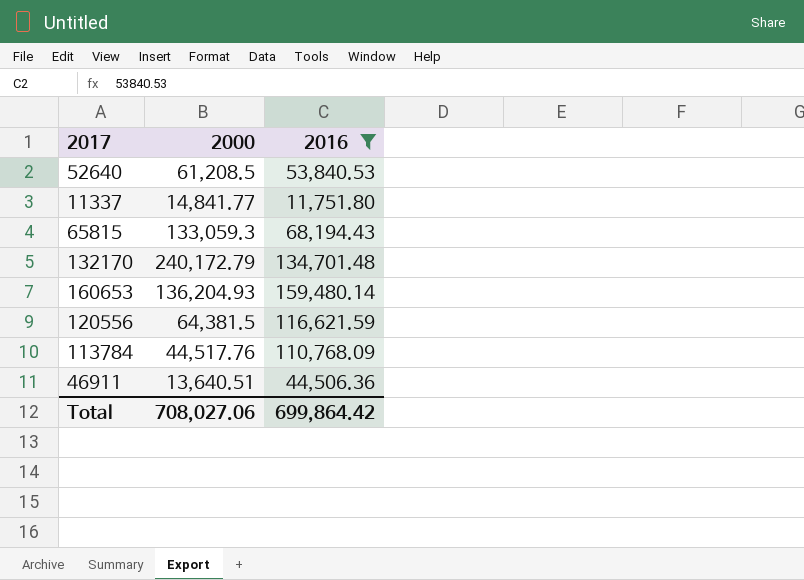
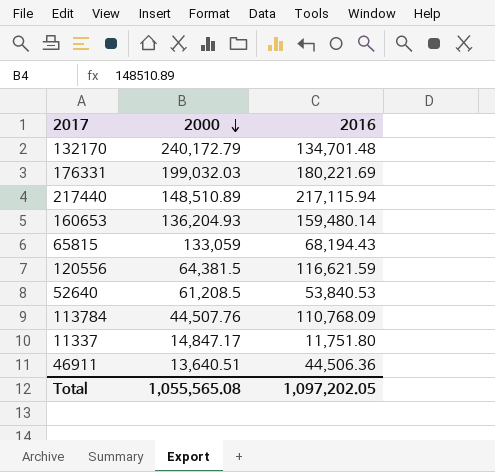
filter: 2016 <= 159,480.14 -> none
row order: none -> 2000 descending
65815 | 2000: 133,059.3 -> 133,059
113784 | 2000: 44,517.76 -> 44,507.76
11337 | 2000: 14,841.77 -> 14,847.17
Total | 2000: 708,027.06 -> 1,055,565.08
Total | 2016: 699,864.42 -> 1,097,202.05

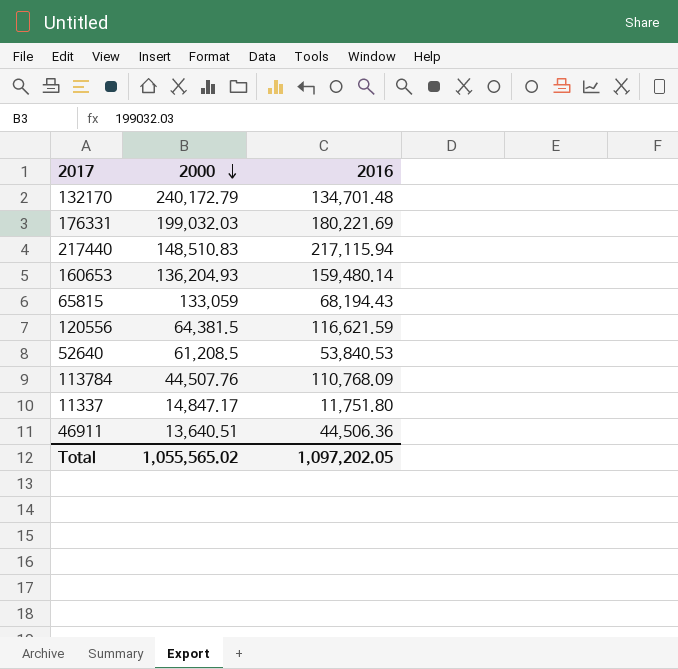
217440 | 2000: 148,510.89 -> 148,510.83
Total | 2000: 1,055,565.08 -> 1,055,565.02

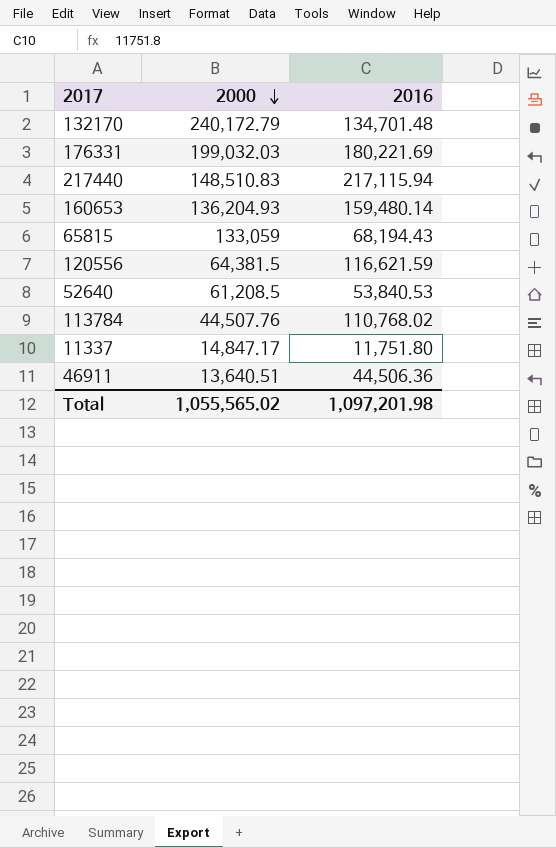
113784 | 2016: 110,768.09 -> 110,768.02
Total | 2016: 1,097,202.05 -> 1,097,201.98

